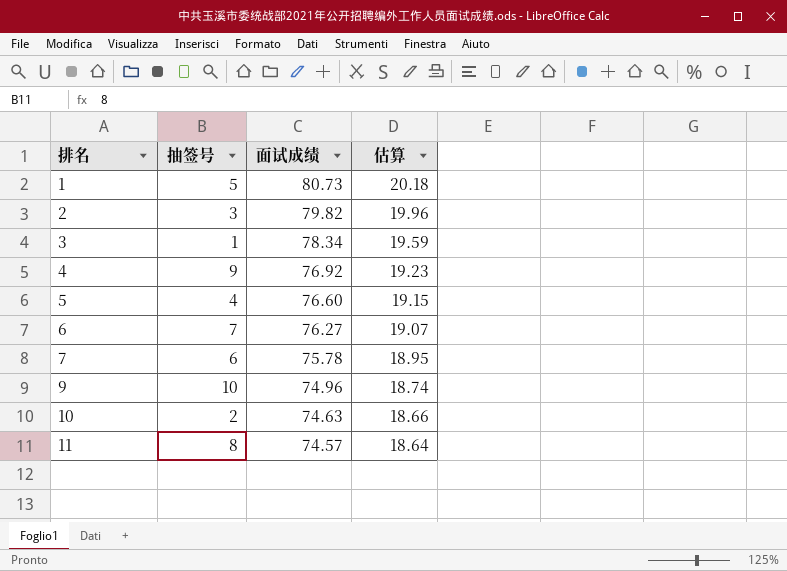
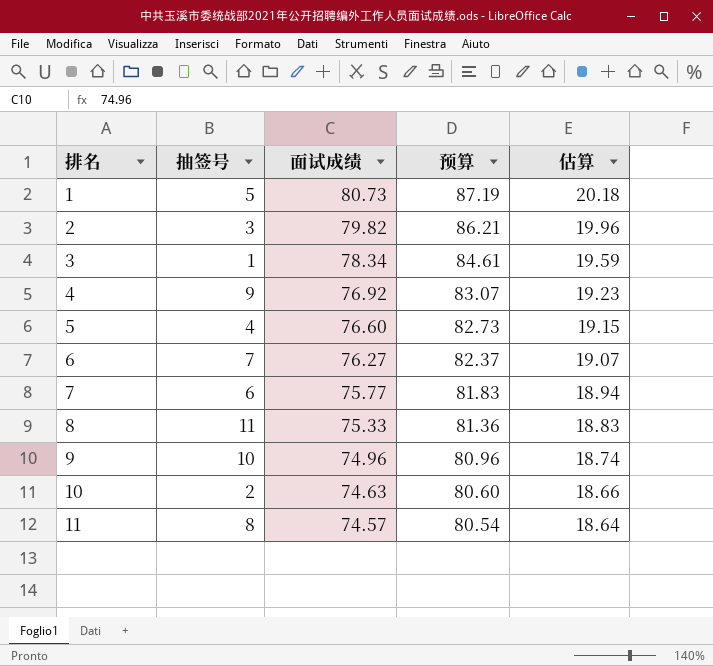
column 预算 | formula: none -> [面试成绩] * 1.08
7 | 面试成绩: 75.78 -> 75.77
7 | 估算: 18.95 -> 18.94
row 8: none -> 11 | 75.33 | 81.36 | 18.83

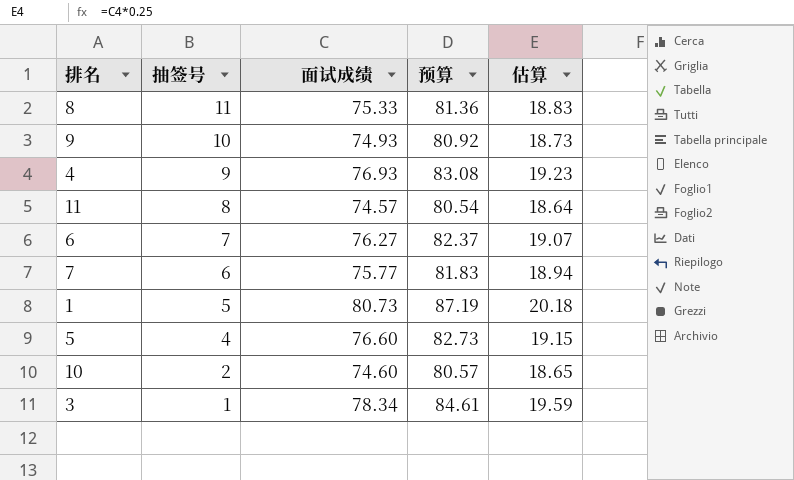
row order: 排名 ascending -> 抽签号 descending
row 2: 3 | 79.82 | 86.21 | 19.96 -> none
9 | 面试成绩: 74.96 -> 74.93
9 | 预算: 80.96 -> 80.92
9 | 估算: 18.74 -> 18.73
4 | 面试成绩: 76.92 -> 76.93
4 | 预算: 83.07 -> 83.08
10 | 面试成绩: 74.63 -> 74.60
10 | 预算: 80.60 -> 80.57
10 | 估算: 18.66 -> 18.65

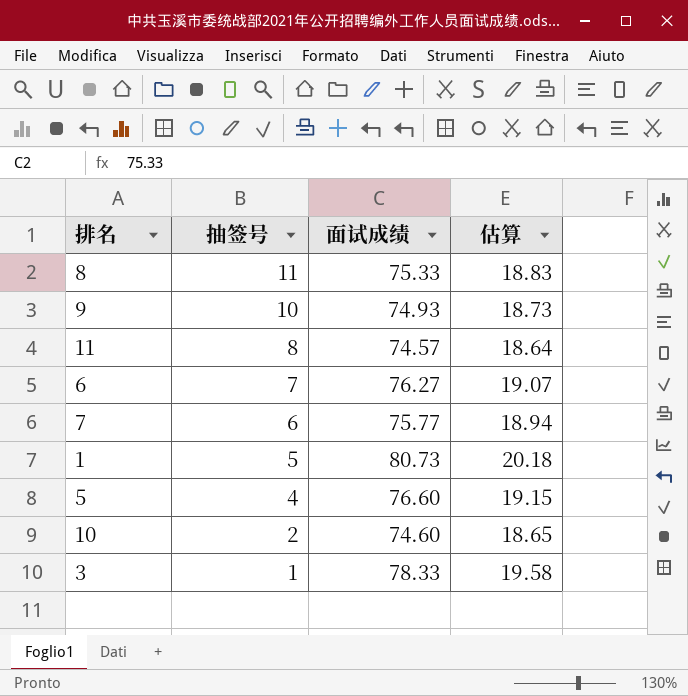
column 预算 | formula: [面试成绩] * 1.08 -> none
row 4: 9 | 76.93 | 83.08 | 19.23 -> none
3 | 面试成绩: 78.34 -> 78.33
3 | 估算: 19.59 -> 19.58

